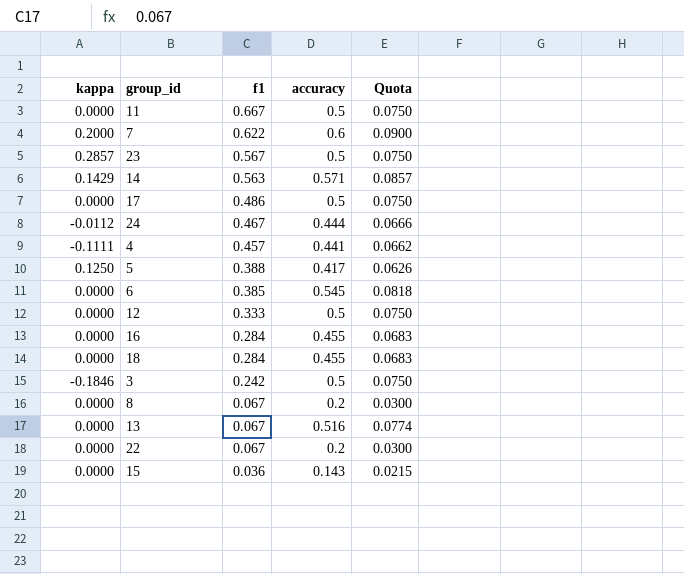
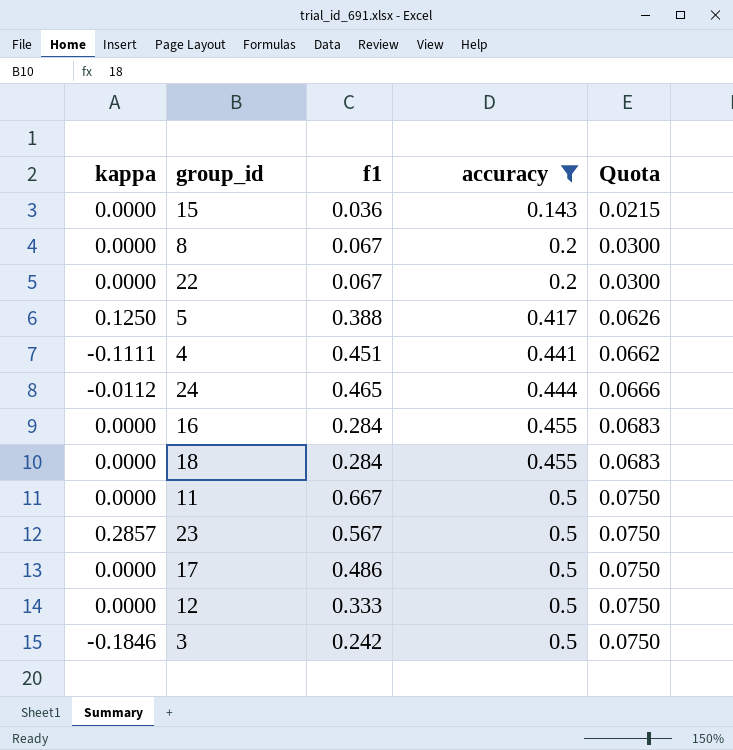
filter: none -> accuracy <= 0.5
row order: f1 descending -> accuracy ascending
4 | f1: 0.457 -> 0.451
24 | f1: 0.467 -> 0.465

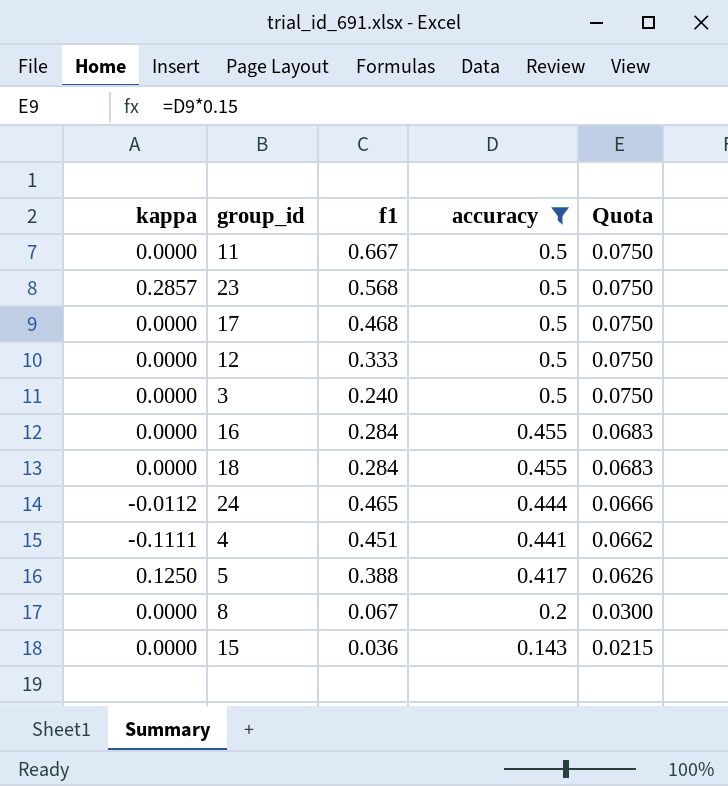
row order: accuracy ascending -> accuracy descending
row 22: 0.0000 | 0.067 | 0.2 | 0.0300 -> none
23 | f1: 0.567 -> 0.568
17 | f1: 0.486 -> 0.468
3 | kappa: -0.1846 -> 0.0000
3 | f1: 0.242 -> 0.240

